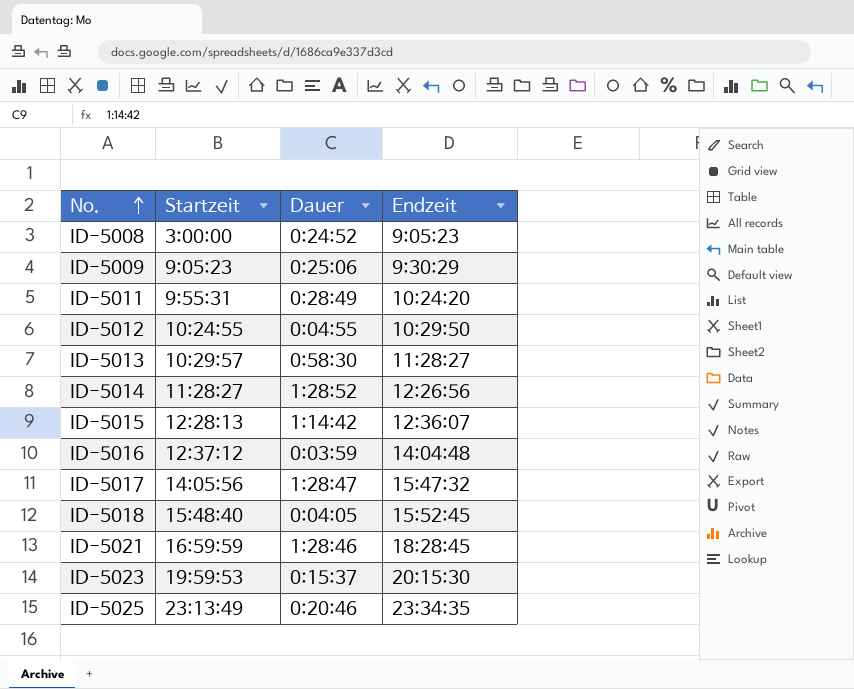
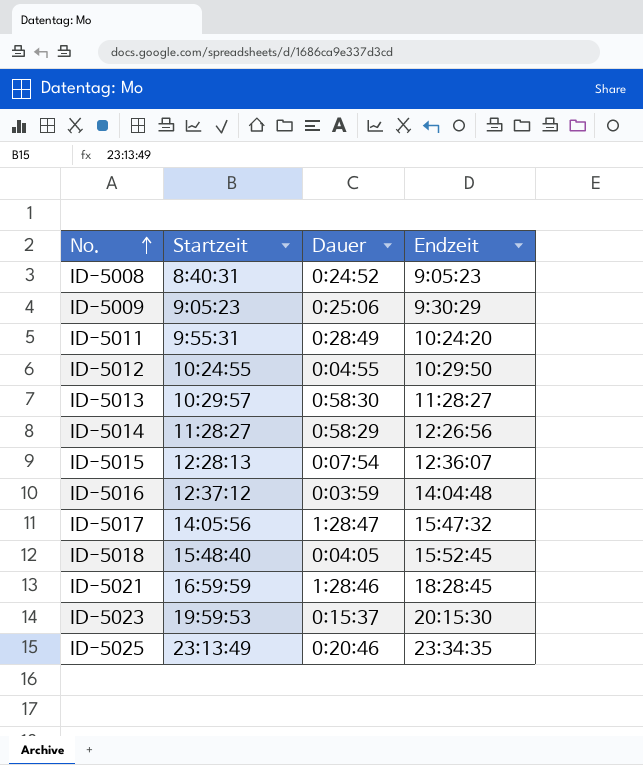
ID-5008 | Startzeit: 3:00:00 -> 8:40:31
ID-5014 | Dauer: 1:28:52 -> 0:58:29
ID-5015 | Dauer: 1:14:42 -> 0:07:54

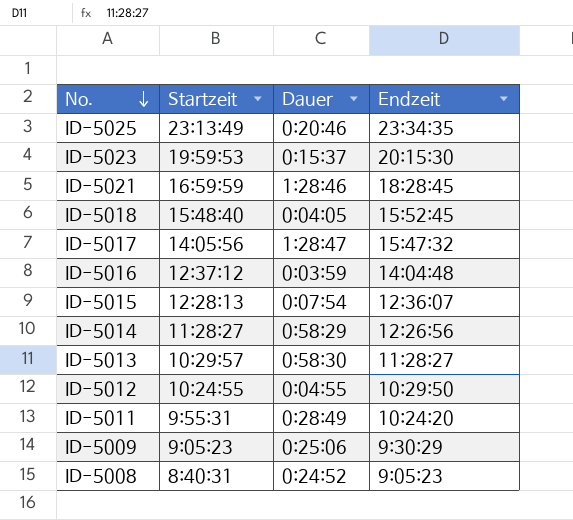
row order: No. ascending -> No. descending

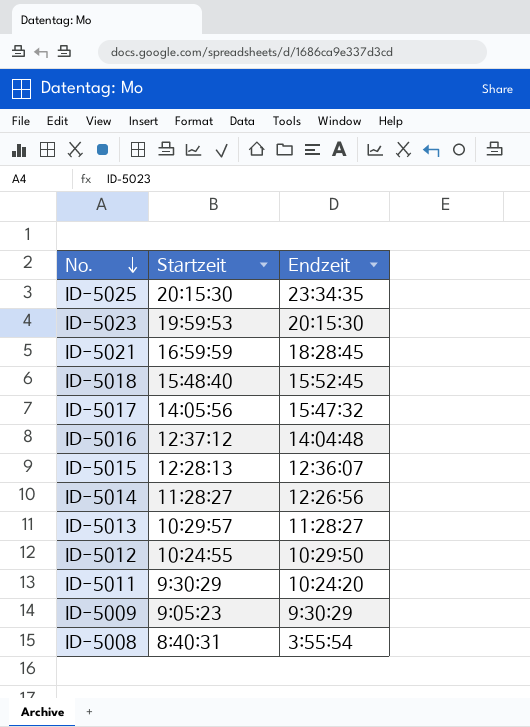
column Dauer | position: 3 -> none
ID-5025 | Startzeit: 23:13:49 -> 20:15:30
ID-5011 | Startzeit: 9:55:31 -> 9:30:29
ID-5008 | Endzeit: 9:05:23 -> 3:55:54

